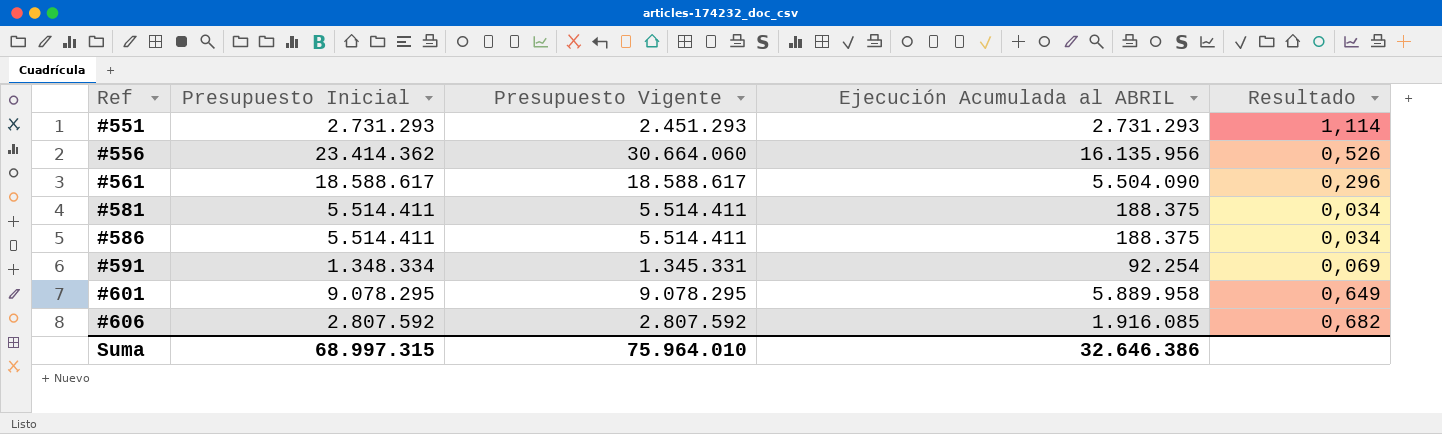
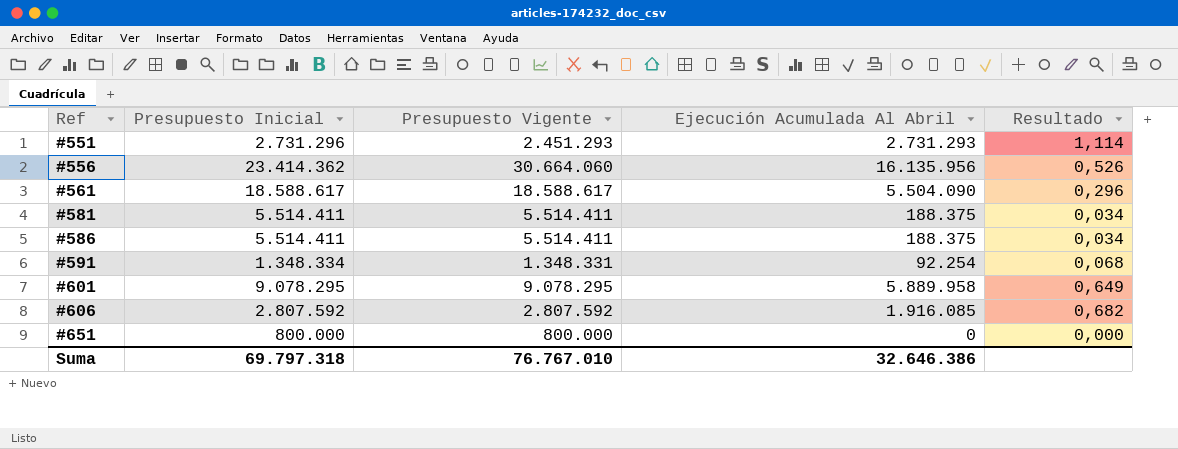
column name: Ejecución Acumulada al ABRIL -> Ejecución Acumulada Al Abril
#551 | Presupuesto Inicial: 2.731.293 -> 2.731.296
#591 | Presupuesto Vigente: 1.345.331 -> 1.348.331
#591 | Resultado: 0,069 -> 0,068
row #651: none -> 800.000 | 800.000 | 0 | 0,000
Suma | Presupuesto Inicial: 68.997.315 -> 69.797.318
Suma | Presupuesto Vigente: 75.964.010 -> 76.767.010

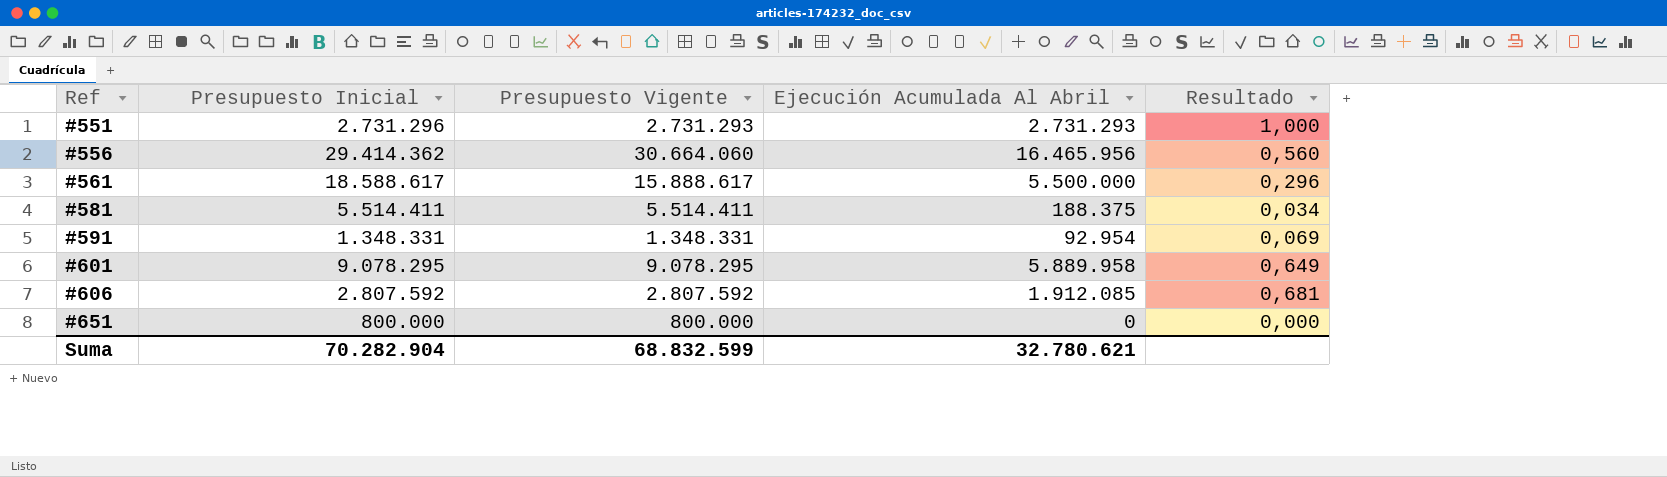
column Resultado | formula: [Ejecución Acumulada Al Abril] / [Presupuesto Vigente] -> [Ejecución Acumulada Al Abril] / [Presupuesto Inicial]
row #586: 5.514.411 | 5.514.411 | 188.375 | 0,034 -> none
#551 | Presupuesto Vigente: 2.451.293 -> 2.731.293
#556 | Presupuesto Inicial: 23.414.362 -> 29.414.362
#556 | Ejecución Acumulada Al Abril: 16.135.956 -> 16.465.956
#561 | Presupuesto Vigente: 18.588.617 -> 15.888.617
#561 | Ejecución Acumulada Al Abril: 5.504.090 -> 5.500.000
#591 | Presupuesto Inicial: 1.348.334 -> 1.348.331
#591 | Ejecución Acumulada Al Abril: 92.254 -> 92.954
#606 | Ejecución Acumulada Al Abril: 1.916.085 -> 1.912.085
Suma | Presupuesto Inicial: 69.797.318 -> 70.282.904
Suma | Presupuesto Vigente: 76.767.010 -> 68.832.599
Suma | Ejecución Acumulada Al Abril: 32.646.386 -> 32.780.621

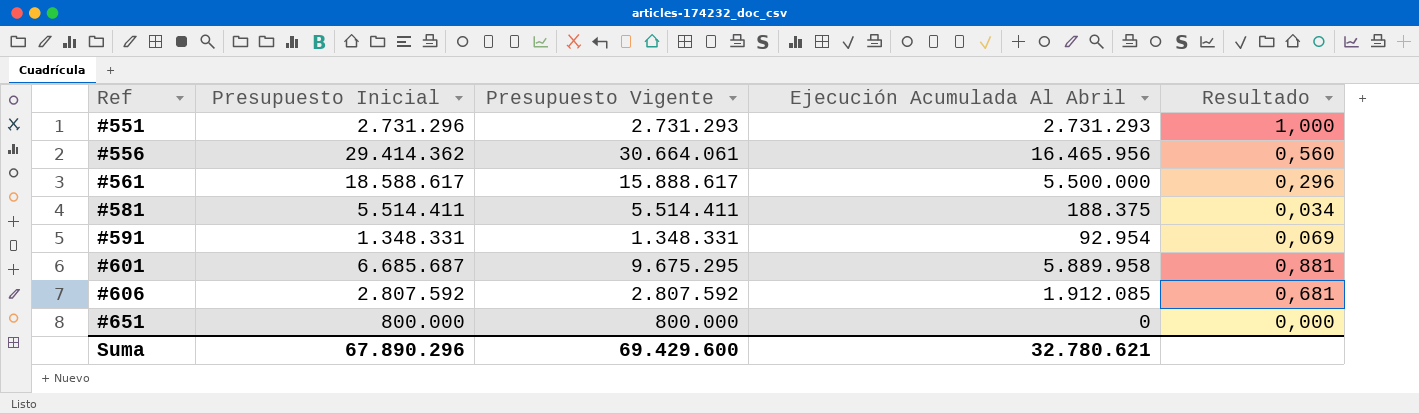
#556 | Presupuesto Vigente: 30.664.060 -> 30.664.061
#601 | Presupuesto Inicial: 9.078.295 -> 6.685.687
#601 | Presupuesto Vigente: 9.078.295 -> 9.675.295
#601 | Resultado: 0,649 -> 0,881
Suma | Presupuesto Inicial: 70.282.904 -> 67.890.296
Suma | Presupuesto Vigente: 68.832.599 -> 69.429.600

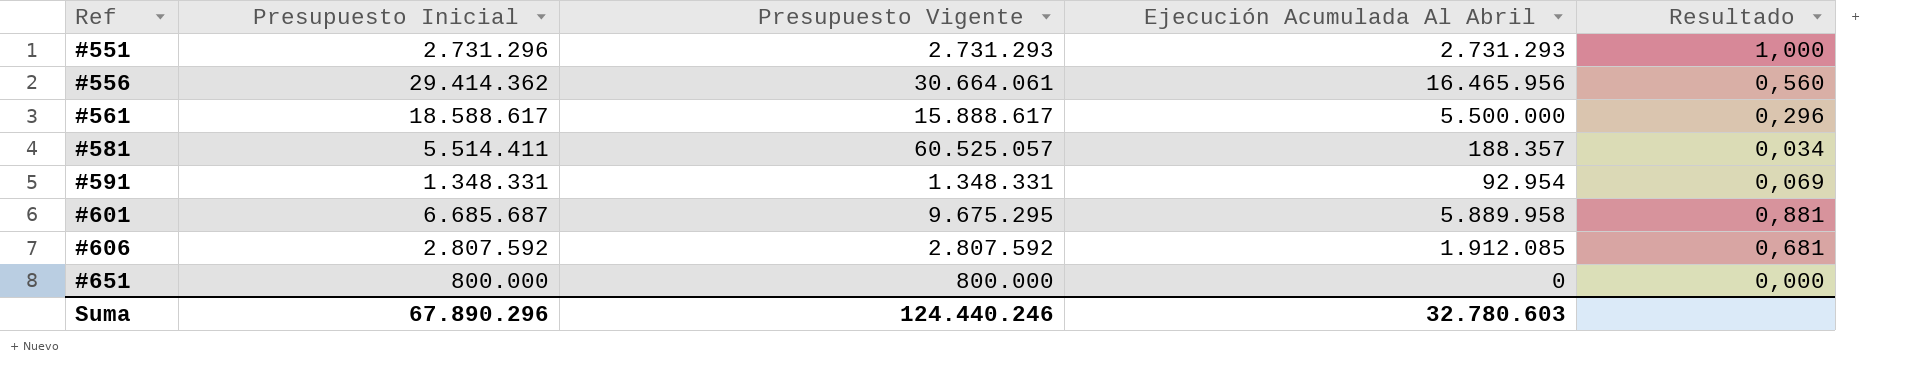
#581 | Presupuesto Vigente: 5.514.411 -> 60.525.057
#581 | Ejecución Acumulada Al Abril: 188.375 -> 188.357
Suma | Presupuesto Vigente: 69.429.600 -> 124.440.246
Suma | Ejecución Acumulada Al Abril: 32.780.621 -> 32.780.603

